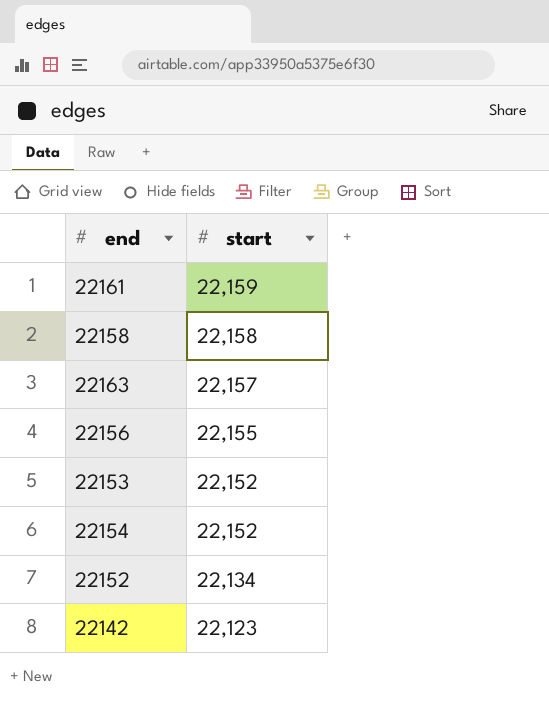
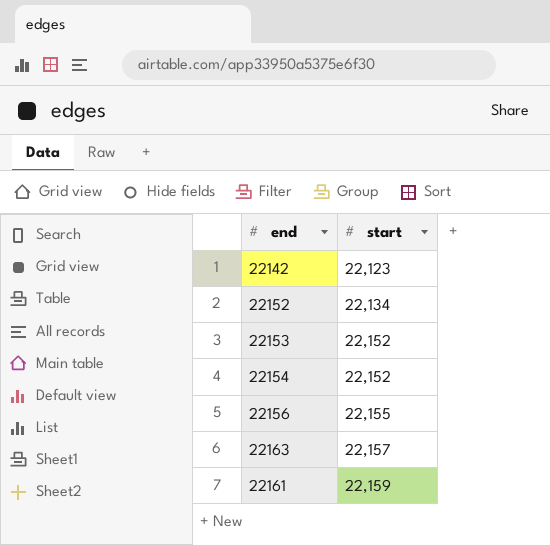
row order: start descending -> start ascending
row 22158: 22,158 -> none

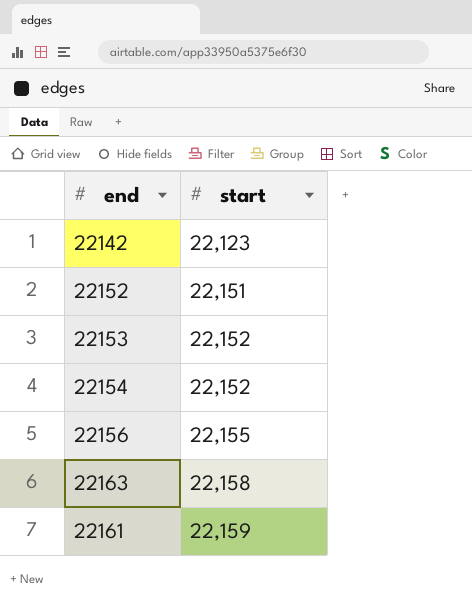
22152 | start: 22,134 -> 22,151
22163 | start: 22,157 -> 22,158

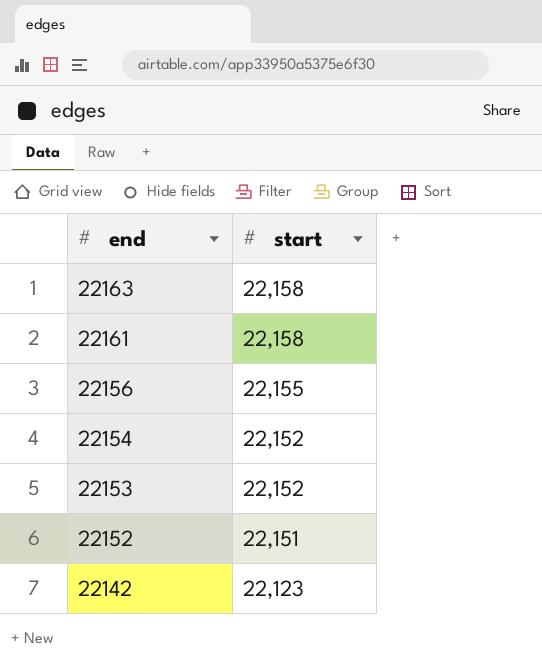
row order: start ascending -> end descending
22161 | start: 22,159 -> 22,158

